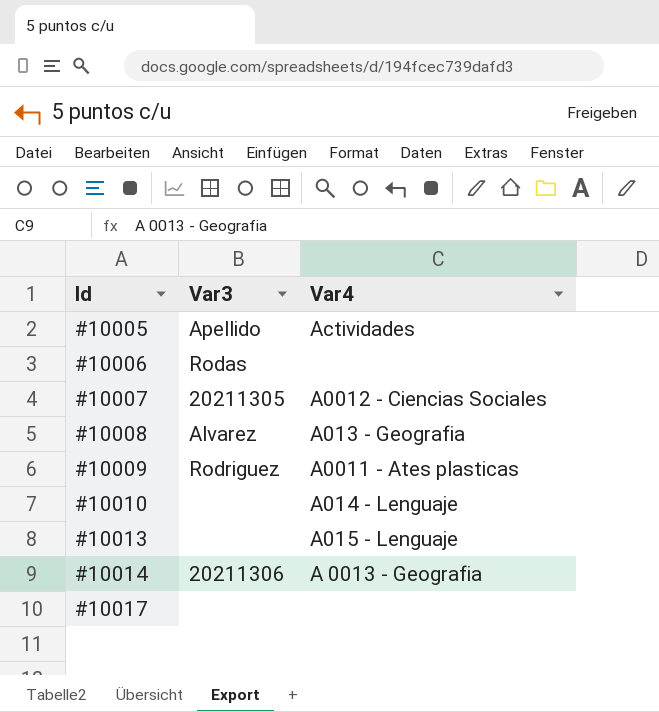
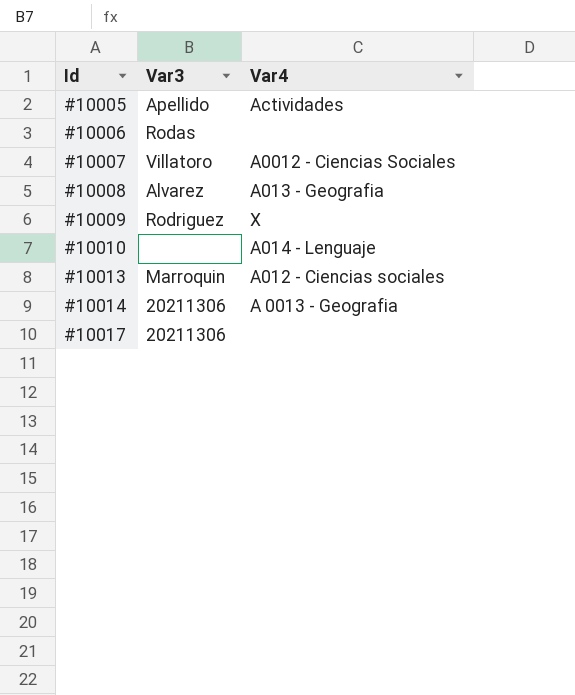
#10007 | Var3: 20211305 -> Villatoro
#10009 | Var4: A0011 - Ates plasticas -> X
#10013 | Var3: none -> Marroquin
#10013 | Var4: A015 - Lenguaje -> A012 - Ciencias sociales
#10017 | Var3: none -> 20211306

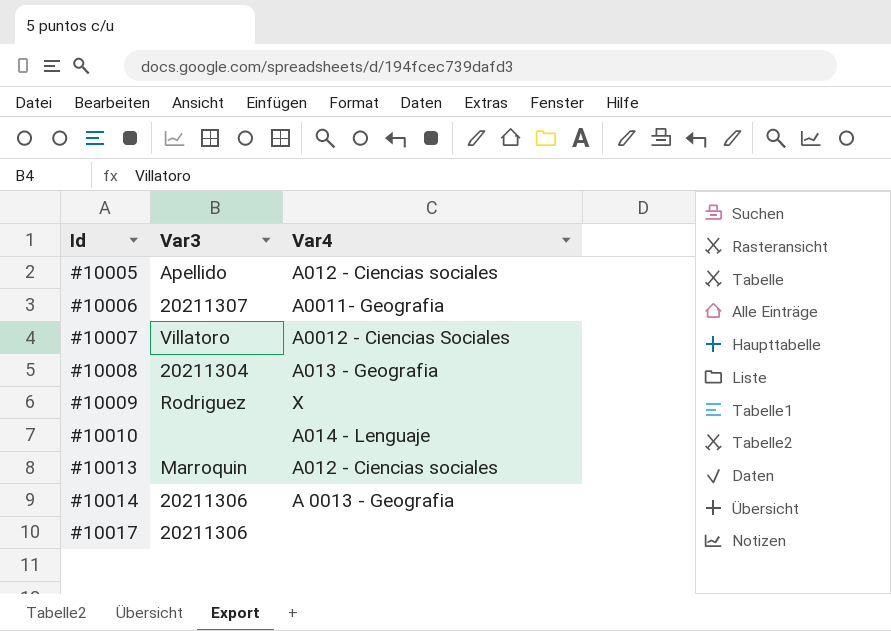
#10005 | Var4: Actividades -> A012 - Ciencias sociales
#10006 | Var3: Rodas -> 20211307
#10006 | Var4: none -> A0011- Geografia
#10008 | Var3: Alvarez -> 20211304

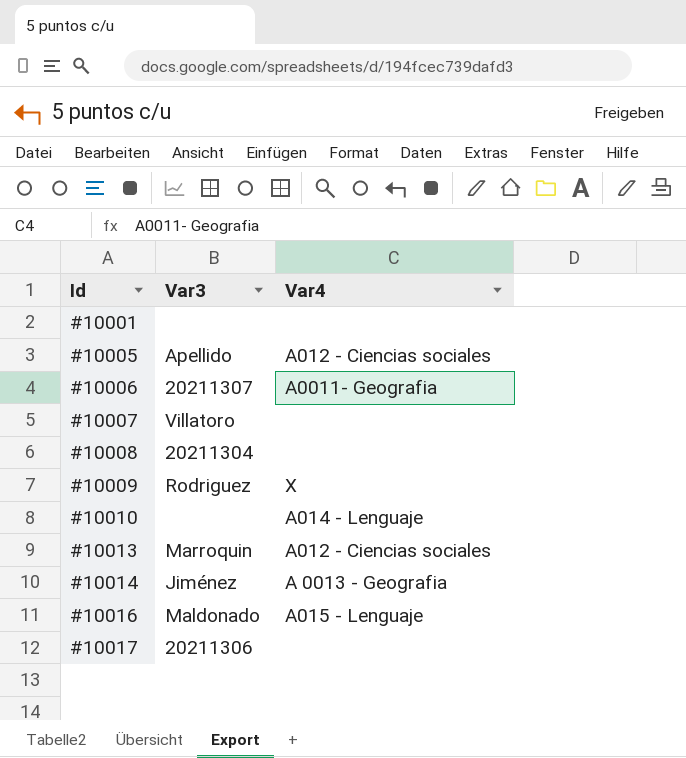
row #10001: none -> none | none
#10007 | Var4: A0012 - Ciencias Sociales -> none
#10008 | Var4: A013 - Geografia -> none
#10014 | Var3: 20211306 -> Jiménez
row #10016: none -> Maldonado | A015 - Lenguaje

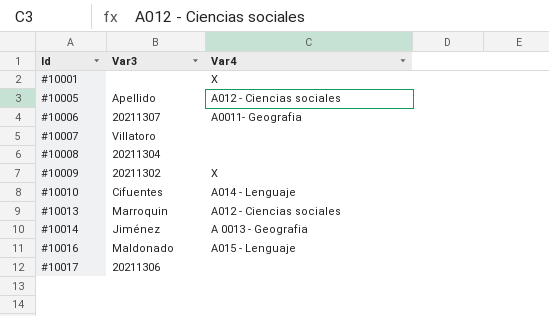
#10001 | Var4: none -> X
#10009 | Var3: Rodriguez -> 20211302
#10010 | Var3: none -> Cifuentes

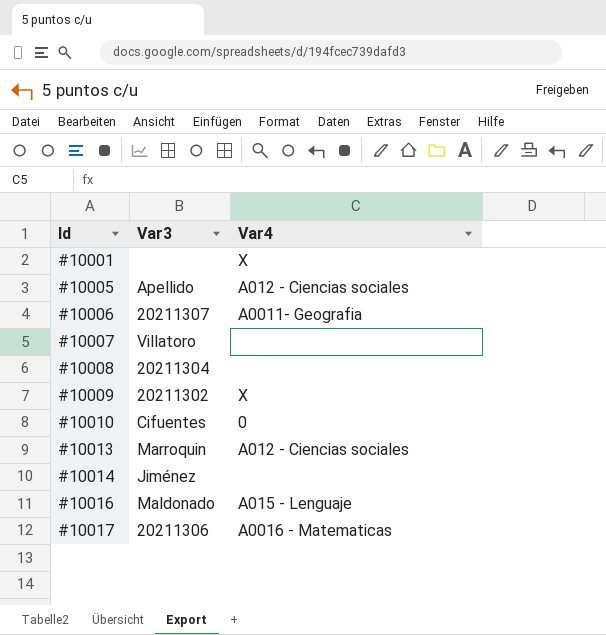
#10010 | Var4: A014 - Lenguaje -> 0
#10014 | Var4: A 0013 - Geografia -> none
#10017 | Var4: none -> A0016 - Matematicas

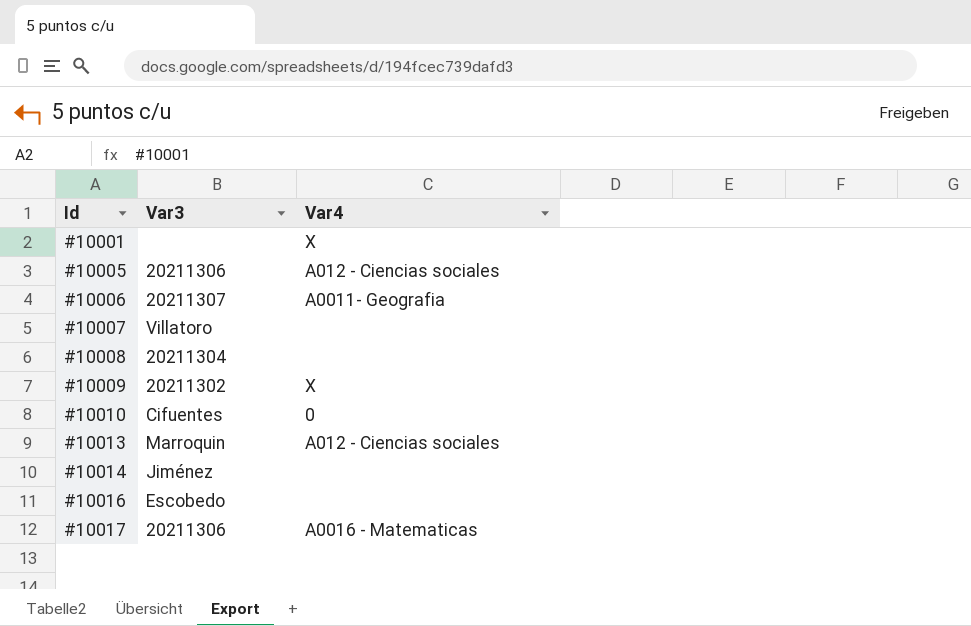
#10005 | Var3: Apellido -> 20211306
#10016 | Var3: Maldonado -> Escobedo
#10016 | Var4: A015 - Lenguaje -> none

